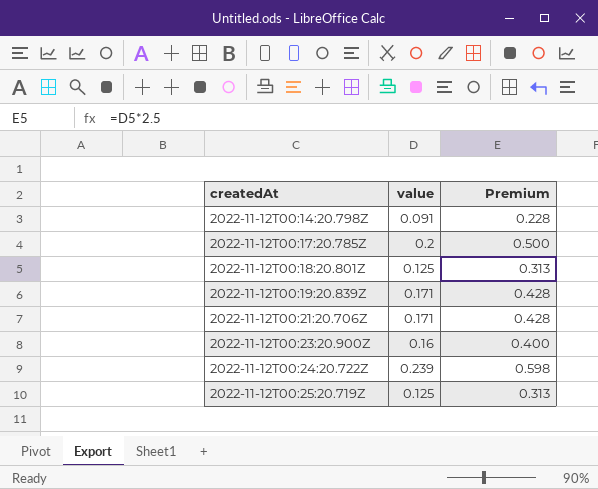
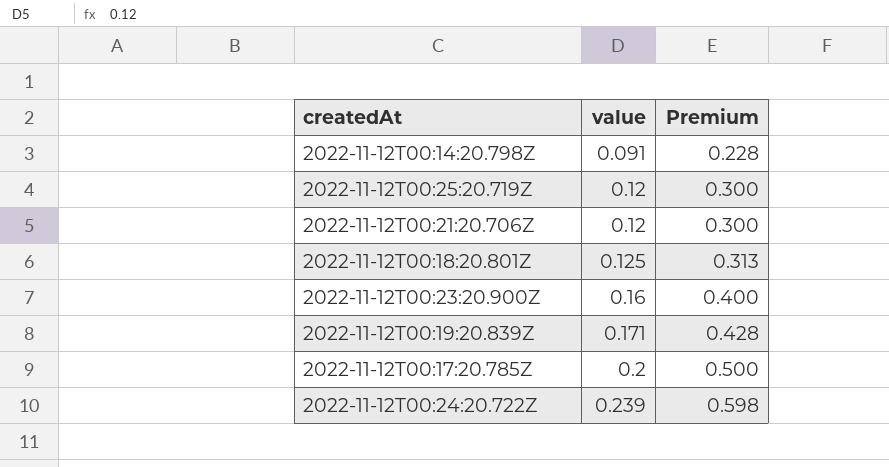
row order: createdAt ascending -> value ascending
2022-11-12T00:25:20.719Z | value: 0.125 -> 0.12
2022-11-12T00:25:20.719Z | Premium: 0.313 -> 0.300
2022-11-12T00:21:20.706Z | value: 0.171 -> 0.12
2022-11-12T00:21:20.706Z | Premium: 0.428 -> 0.300

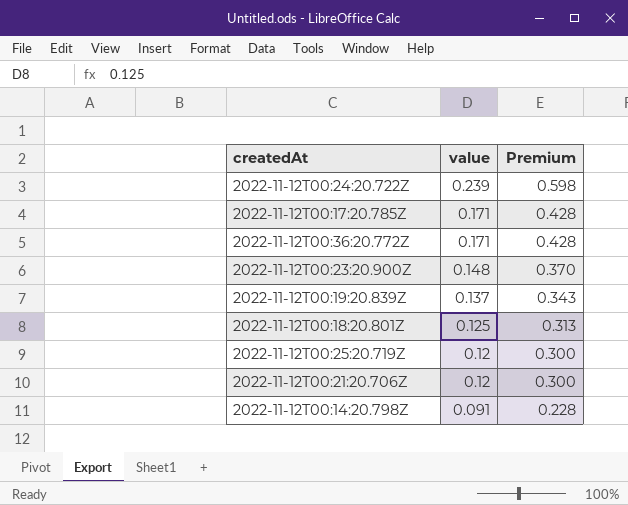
row order: value ascending -> value descending
2022-11-12T00:17:20.785Z | value: 0.2 -> 0.171
2022-11-12T00:17:20.785Z | Premium: 0.500 -> 0.428
row 2022-11-12T00:36:20.772Z: none -> 0.171 | 0.428
2022-11-12T00:23:20.900Z | value: 0.16 -> 0.148
2022-11-12T00:23:20.900Z | Premium: 0.400 -> 0.370
2022-11-12T00:19:20.839Z | value: 0.171 -> 0.137
2022-11-12T00:19:20.839Z | Premium: 0.428 -> 0.343

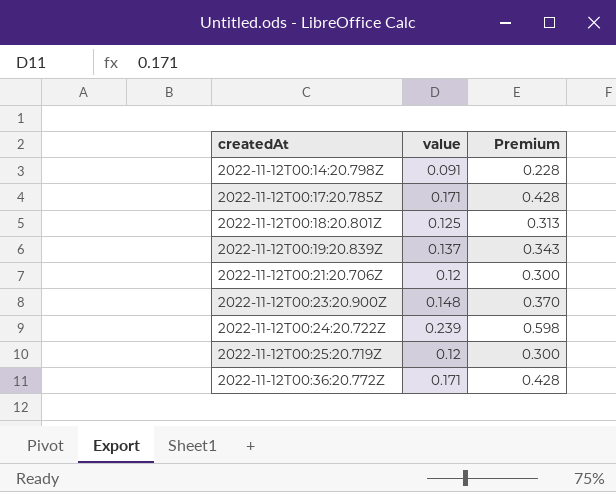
row order: value descending -> createdAt ascending

